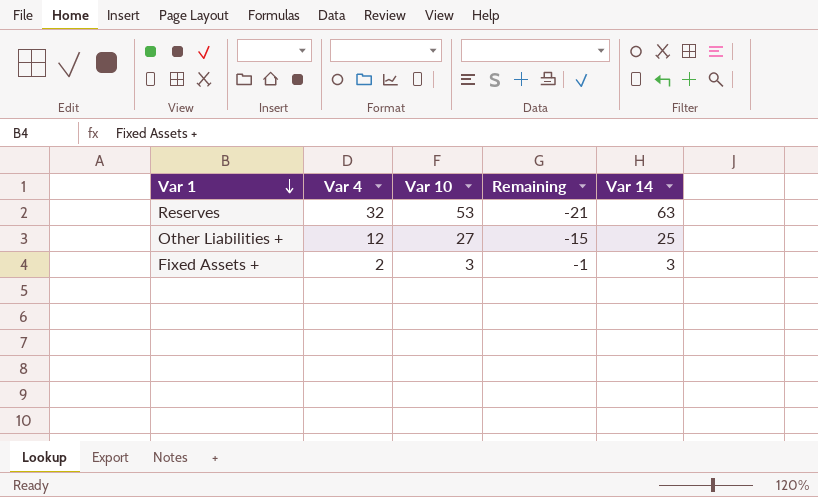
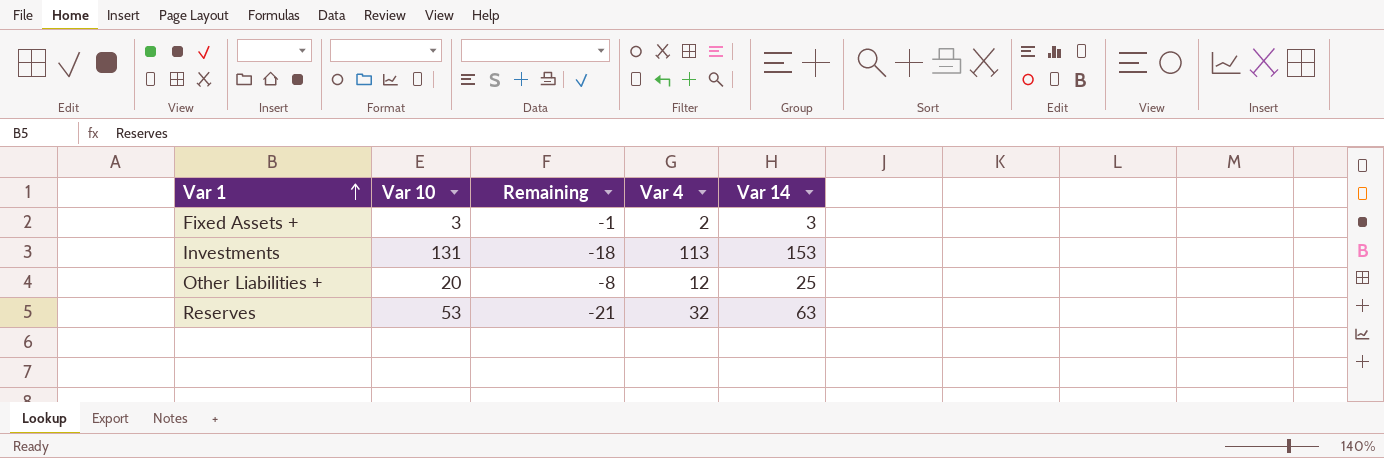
row order: Var 1 descending -> Var 1 ascending
column Var 4 | position: 2 -> 4
row Investments: none -> 131 | -18 | 113 | 153
Other Liabilities + | Var 10: 27 -> 20
Other Liabilities + | Remaining: -15 -> -8

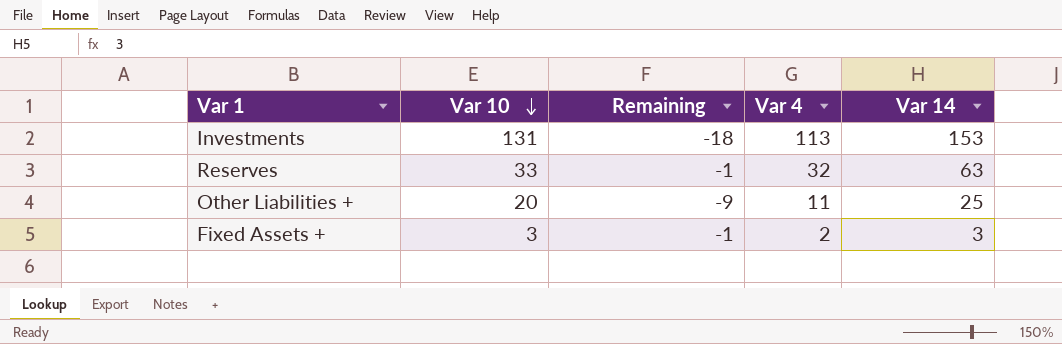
row order: Var 1 ascending -> Var 10 descending
Reserves | Var 10: 53 -> 33
Reserves | Remaining: -21 -> -1
Other Liabilities + | Remaining: -8 -> -9
Other Liabilities + | Var 4: 12 -> 11

